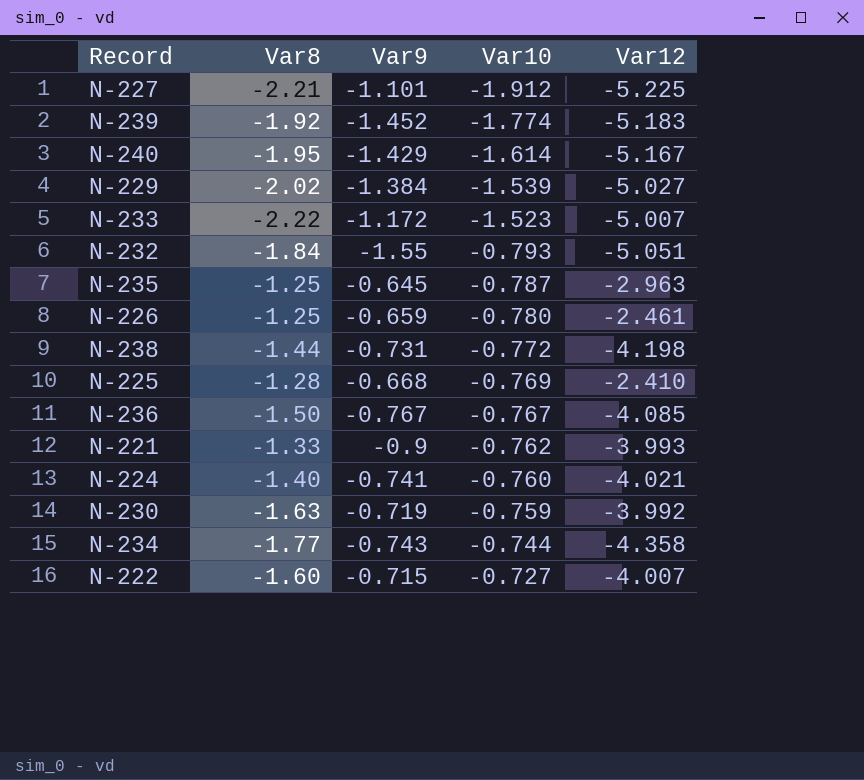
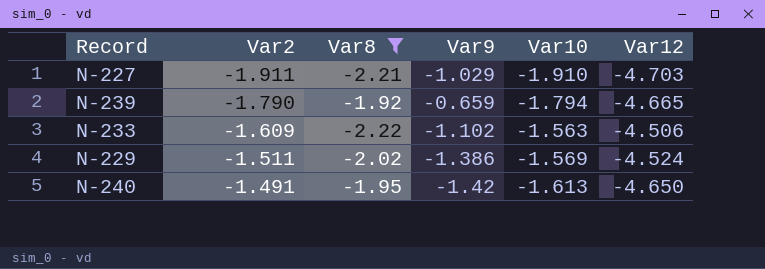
filter: none -> Var8 <= -1.92
row order: Var10 ascending -> Var2 ascending
column Var2 | position: none -> 2
N-227 | Var9: -1.101 -> -1.029
N-227 | Var10: -1.912 -> -1.910
N-227 | Var12: -5.225 -> -4.703
N-239 | Var9: -1.452 -> -0.659
N-239 | Var10: -1.774 -> -1.794
N-239 | Var12: -5.183 -> -4.665
N-233 | Var9: -1.172 -> -1.102
N-233 | Var10: -1.523 -> -1.563
N-233 | Var12: -5.007 -> -4.506
N-229 | Var9: -1.384 -> -1.386
N-229 | Var10: -1.539 -> -1.569
N-229 | Var12: -5.027 -> -4.524
N-240 | Var9: -1.429 -> -1.42
N-240 | Var10: -1.614 -> -1.613
N-240 | Var12: -5.167 -> -4.650

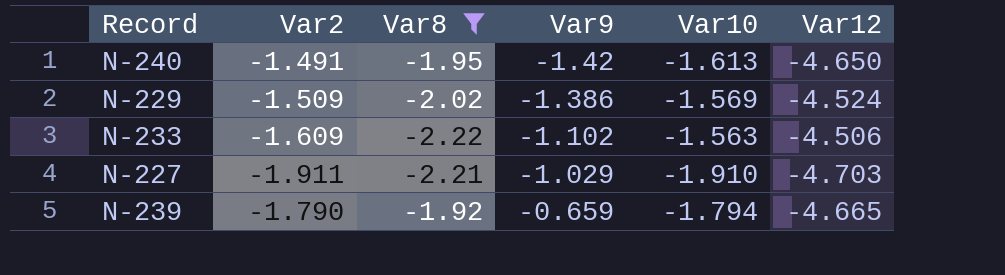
row order: Var2 ascending -> Var9 ascending
N-229 | Var2: -1.511 -> -1.509

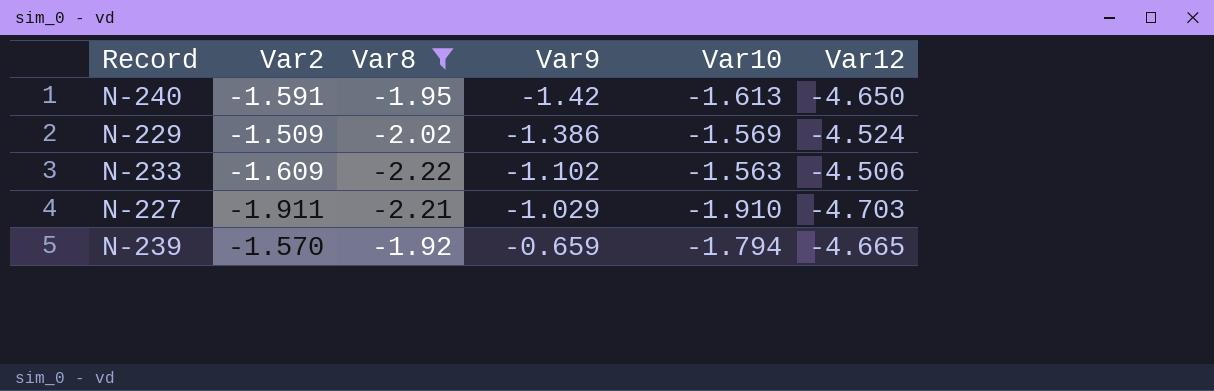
N-240 | Var2: -1.491 -> -1.591
N-239 | Var2: -1.790 -> -1.570

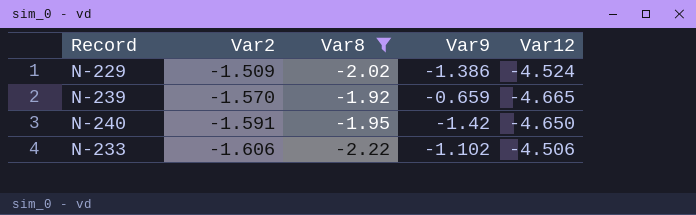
row order: Var9 ascending -> Var2 descending
column Var10 | position: 5 -> none
row N-227: -1.911 | -2.21 | -1.029 | -1.910 | -4.703 -> none
N-233 | Var2: -1.609 -> -1.606

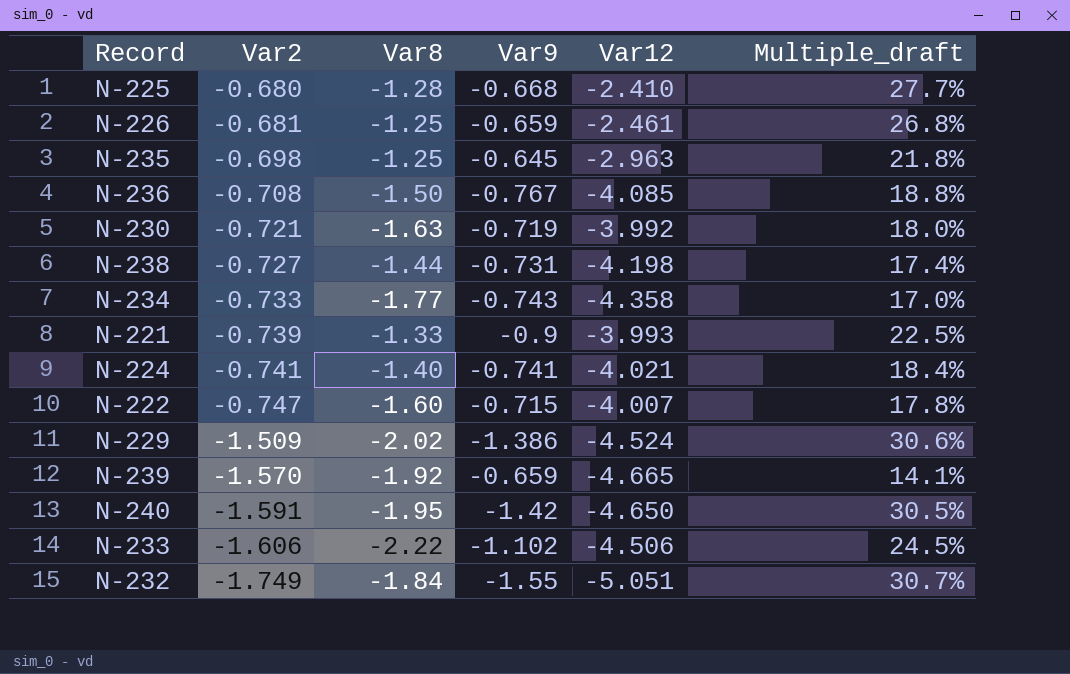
filter: Var8 <= -1.92 -> none
column Multiple_draft | formula: none -> [Var9] / [Var12]

